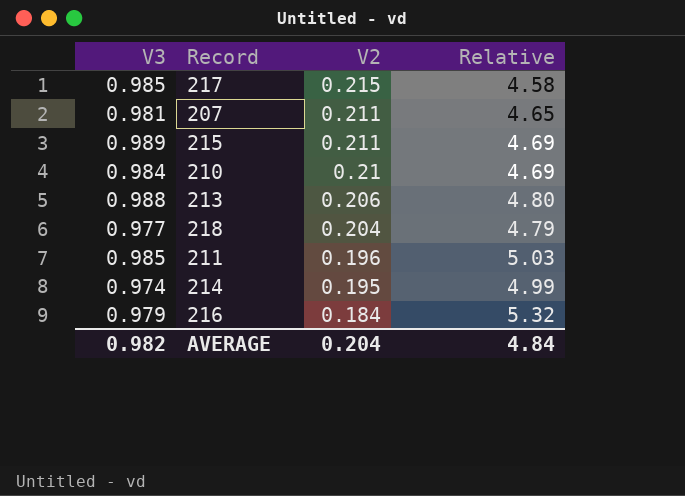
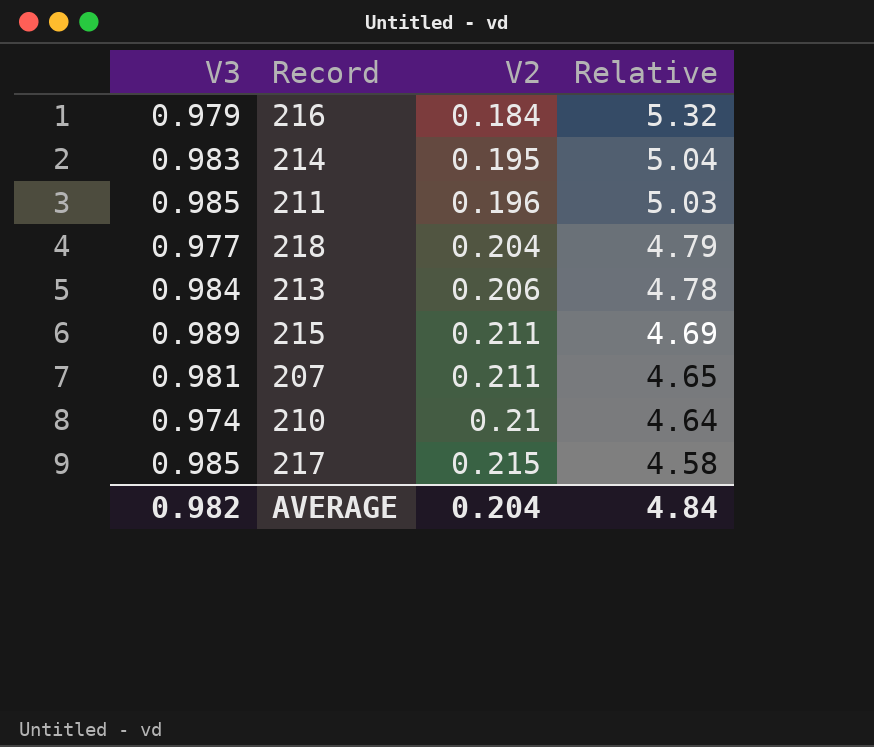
row order: V2 descending -> Relative descending
214 | V3: 0.974 -> 0.983
214 | Relative: 4.99 -> 5.04
213 | V3: 0.988 -> 0.984
213 | Relative: 4.80 -> 4.78
210 | V3: 0.984 -> 0.974
210 | Relative: 4.69 -> 4.64

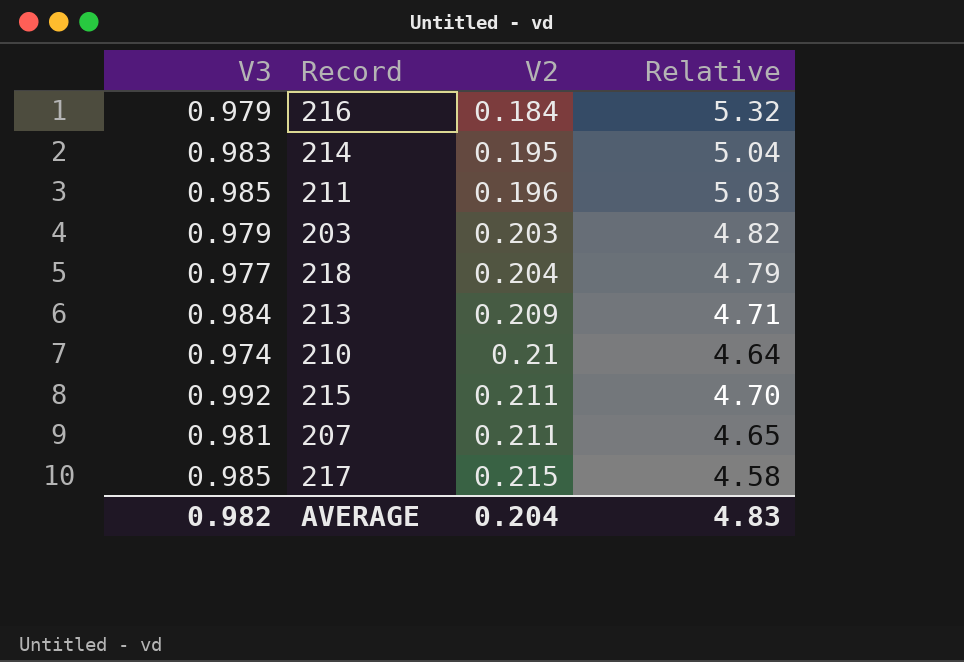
row order: Relative descending -> V2 ascending
row 203: none -> 0.979 | 0.203 | 4.82
213 | V2: 0.206 -> 0.209
213 | Relative: 4.78 -> 4.71
215 | V3: 0.989 -> 0.992
215 | Relative: 4.69 -> 4.70
AVERAGE | Relative: 4.84 -> 4.83

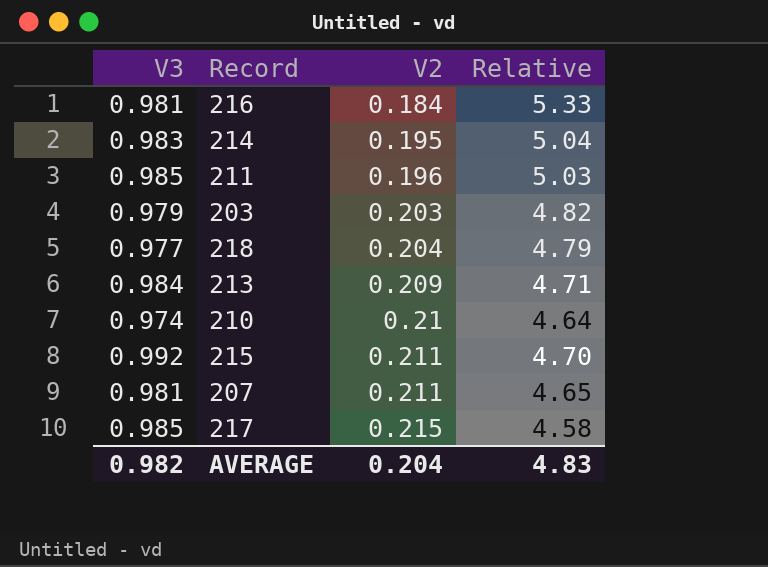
216 | V3: 0.979 -> 0.981
216 | Relative: 5.32 -> 5.33

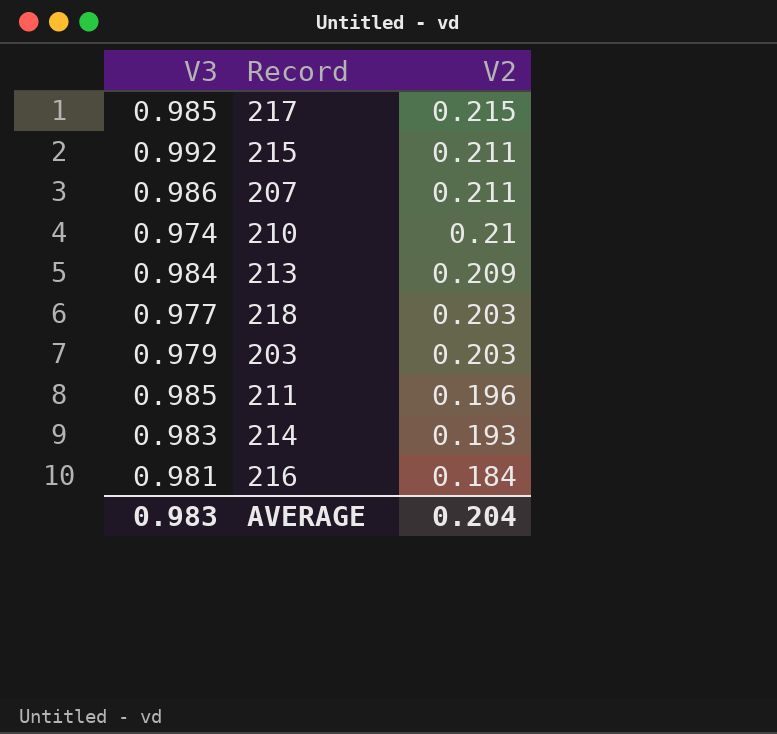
row order: V2 ascending -> V2 descending
column Relative | formula: [V3] / [V2] -> none
207 | V3: 0.981 -> 0.986
218 | V2: 0.204 -> 0.203
214 | V2: 0.195 -> 0.193
AVERAGE | V3: 0.982 -> 0.983

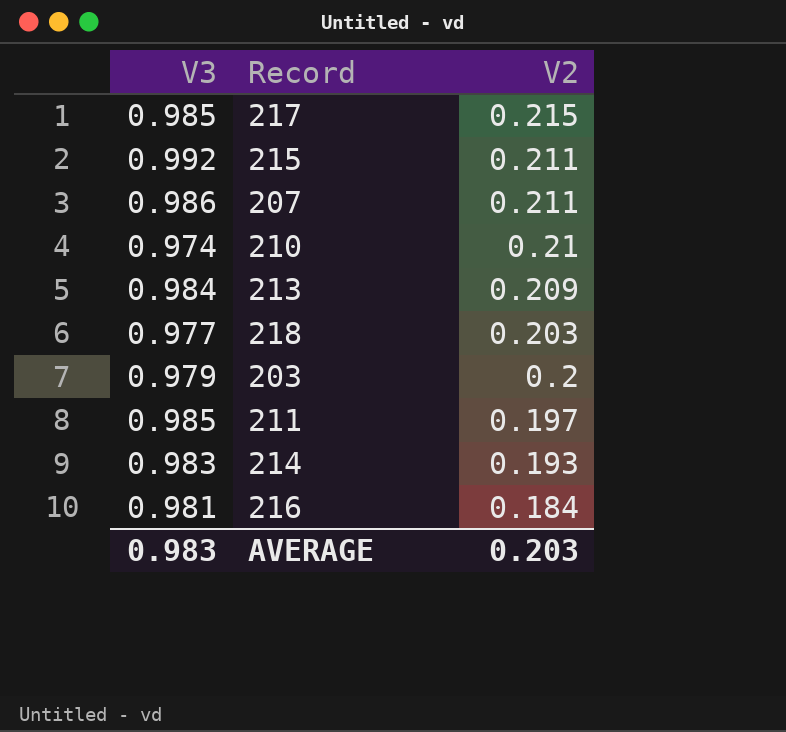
203 | V2: 0.203 -> 0.2
211 | V2: 0.196 -> 0.197
AVERAGE | V2: 0.204 -> 0.203

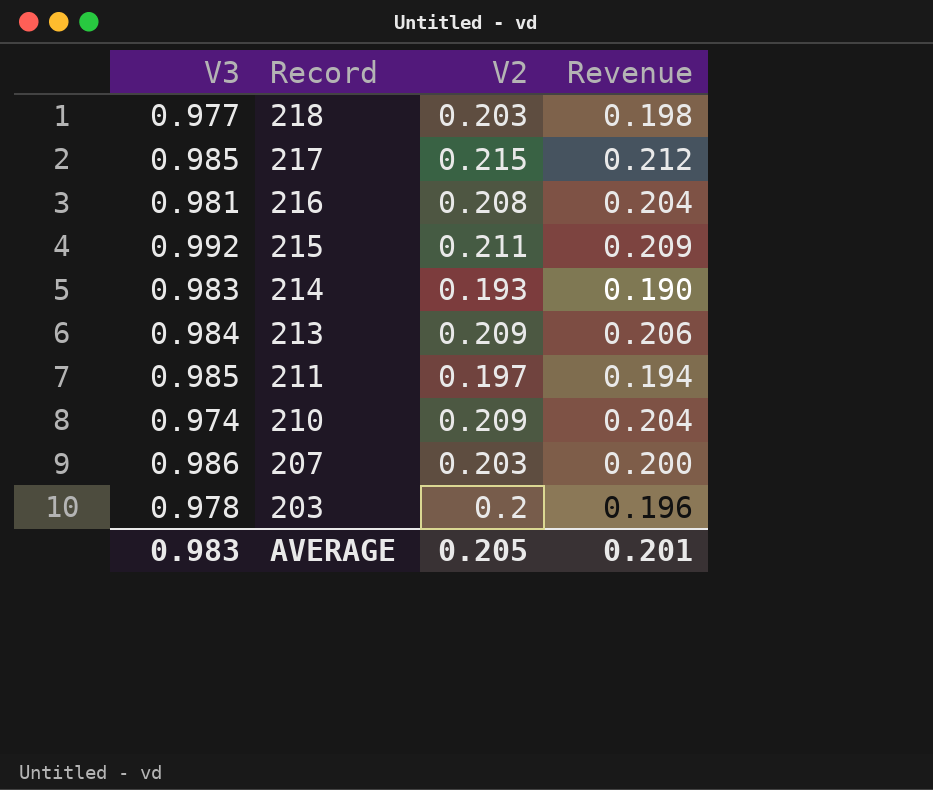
row order: V2 descending -> Record descending
column Revenue | formula: none -> [V3] * [V2]
216 | V2: 0.184 -> 0.208
210 | V2: 0.21 -> 0.209
207 | V2: 0.211 -> 0.203
203 | V3: 0.979 -> 0.978
AVERAGE | V2: 0.203 -> 0.205

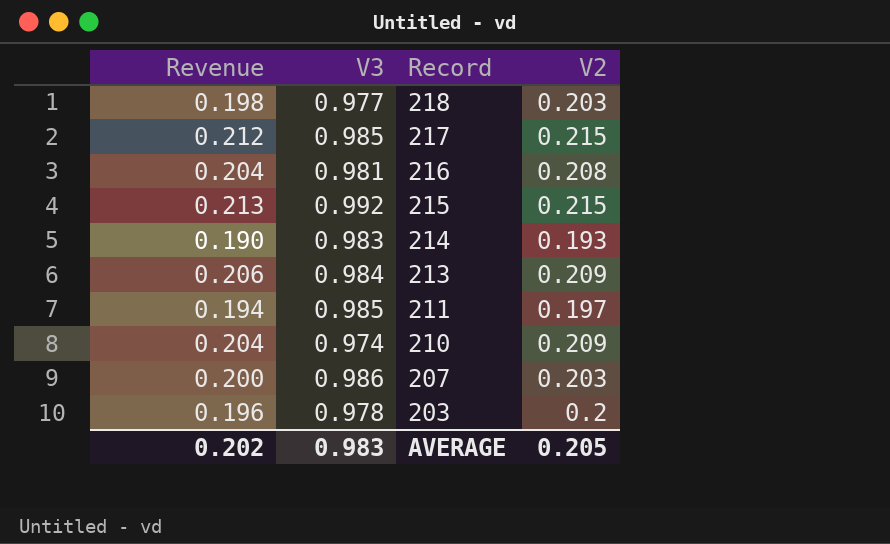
column Revenue | position: 4 -> 1
215 | Revenue: 0.209 -> 0.213
215 | V2: 0.211 -> 0.215
AVERAGE | Revenue: 0.201 -> 0.202

